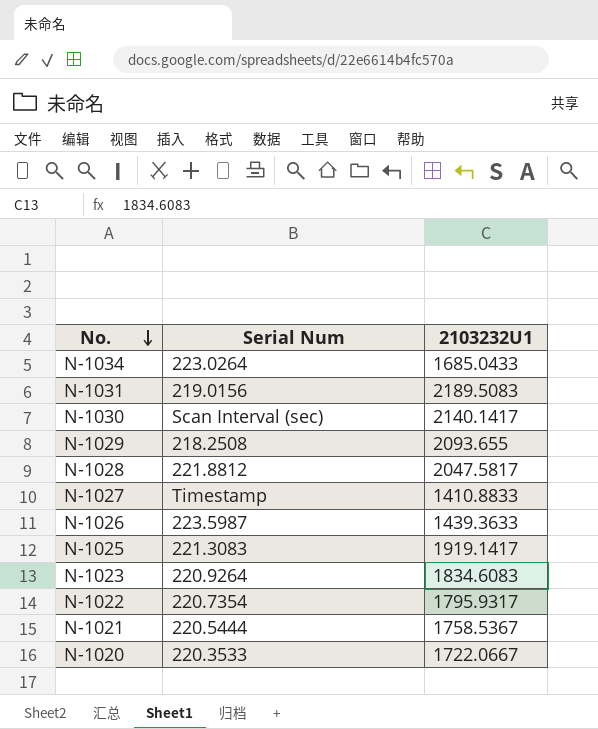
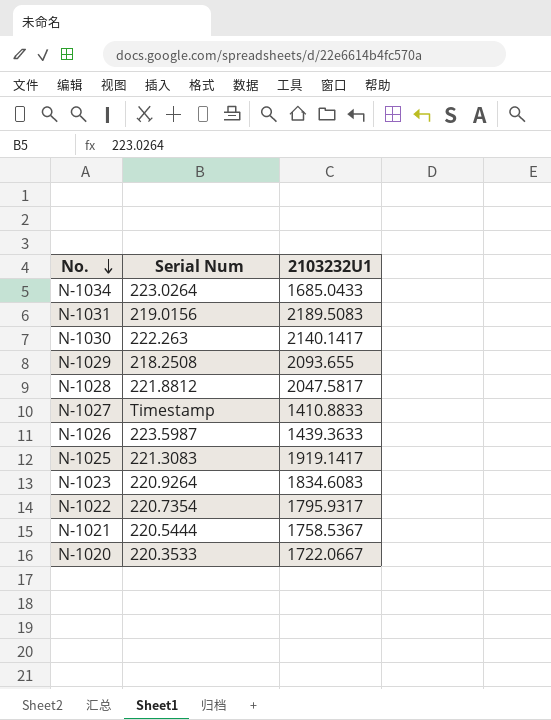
N-1030 | Serial Num: Scan Interval (sec) -> 222.263

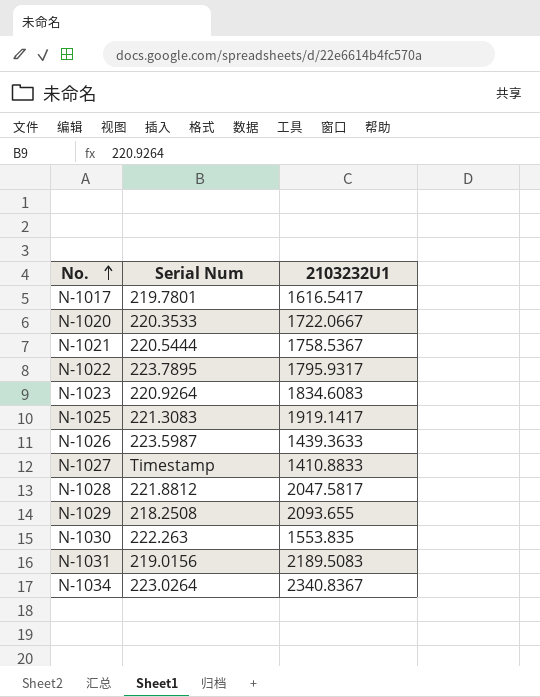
row order: No. descending -> No. ascending
row N-1017: none -> 219.7801 | 1616.5417
N-1022 | Serial Num: 220.7354 -> 223.7895
N-1030 | 2103232U1: 2140.1417 -> 1553.835
N-1034 | 2103232U1: 1685.0433 -> 2340.8367

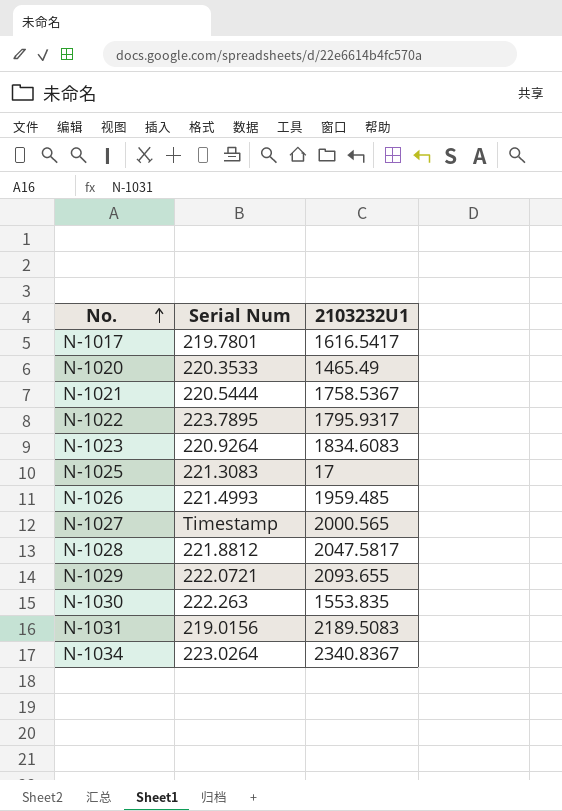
N-1020 | 2103232U1: 1722.0667 -> 1465.49
N-1025 | 2103232U1: 1919.1417 -> 17
N-1026 | Serial Num: 223.5987 -> 221.4993
N-1026 | 2103232U1: 1439.3633 -> 1959.485
N-1027 | 2103232U1: 1410.8833 -> 2000.565
N-1029 | Serial Num: 218.2508 -> 222.0721

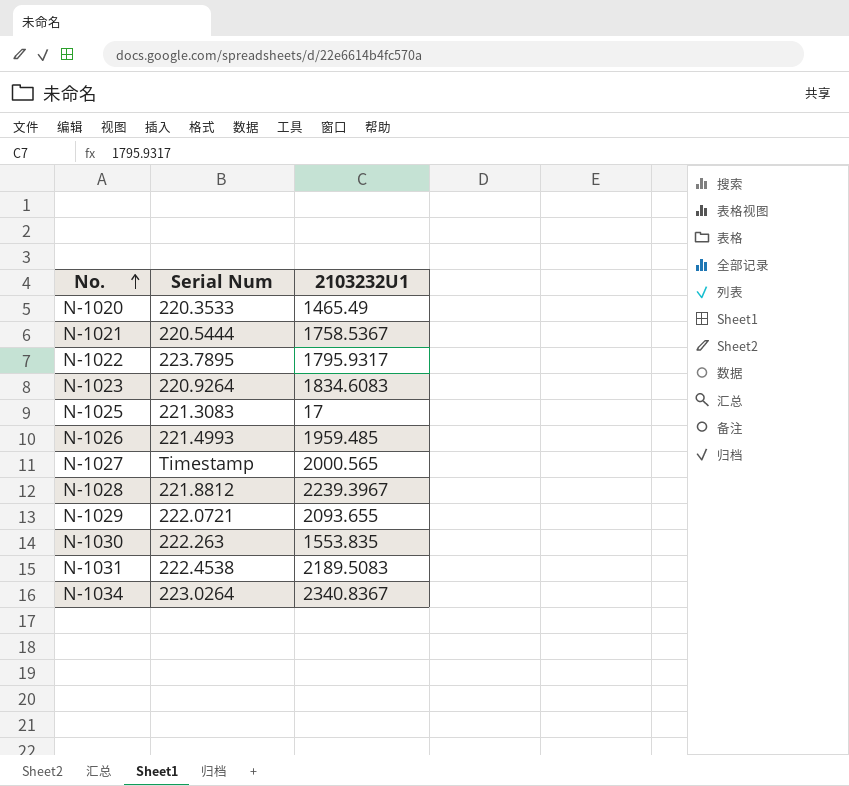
row N-1017: 219.7801 | 1616.5417 -> none
N-1028 | 2103232U1: 2047.5817 -> 2239.3967
N-1031 | Serial Num: 219.0156 -> 222.4538

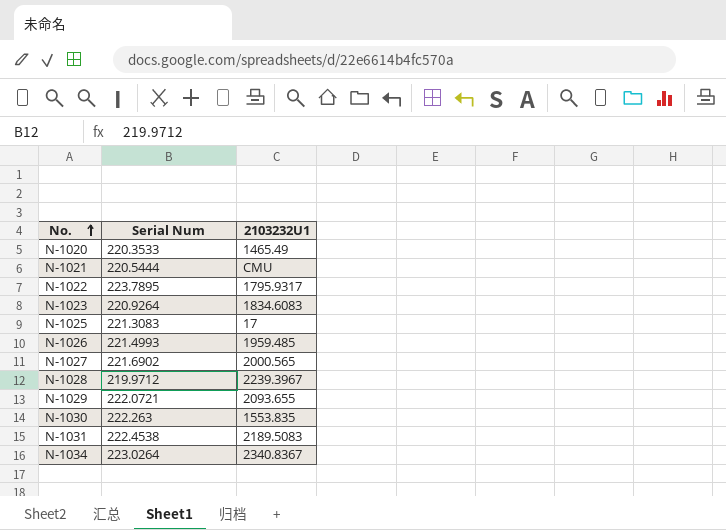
N-1021 | 2103232U1: 1758.5367 -> CMU
N-1027 | Serial Num: Timestamp -> 221.6902
N-1028 | Serial Num: 221.8812 -> 219.9712

